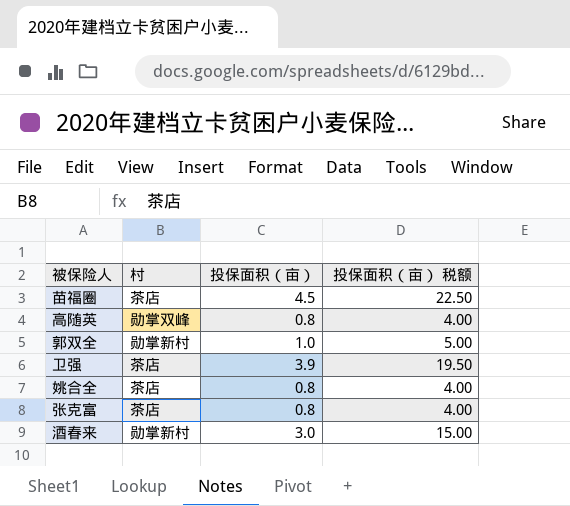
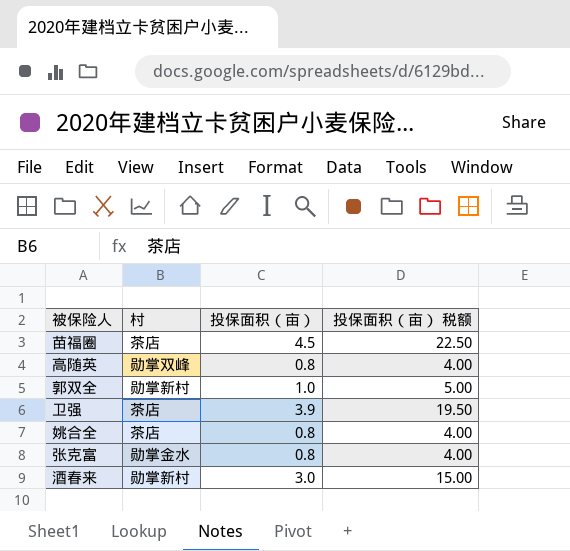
张克富 | 村: 茶店 -> 勋掌金水

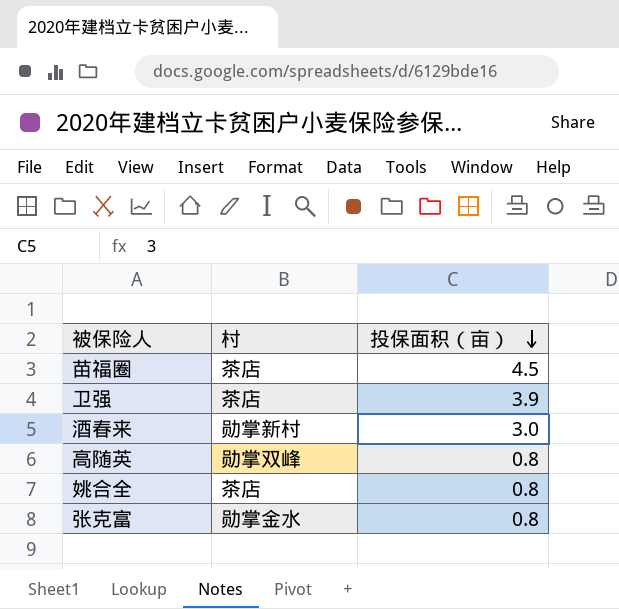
row order: none -> 投保面积（亩） descending
column 投保面积（亩） 税额 | formula: [投保面积（亩）] * 5 -> none
row 郭双全: 勋掌新村 | 1.0 | 5.00 -> none

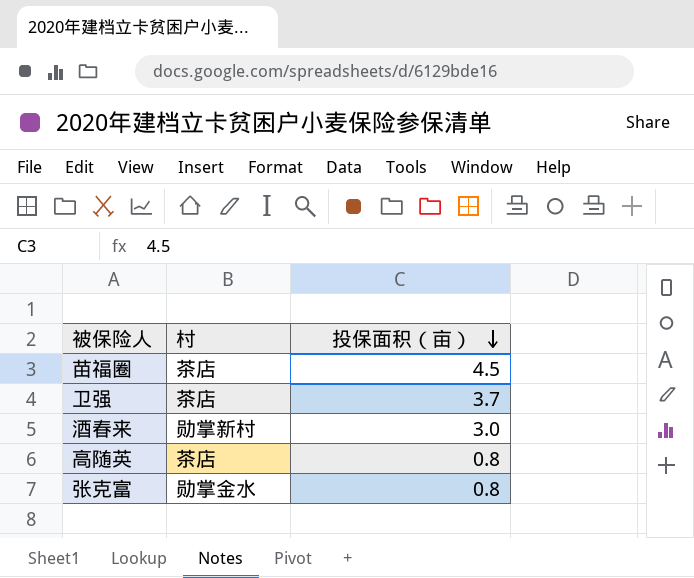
row 姚合全: 茶店 | 0.8 -> none
卫强 | 投保面积（亩）: 3.9 -> 3.7
高随英 | 村: 勋掌双峰 -> 茶店

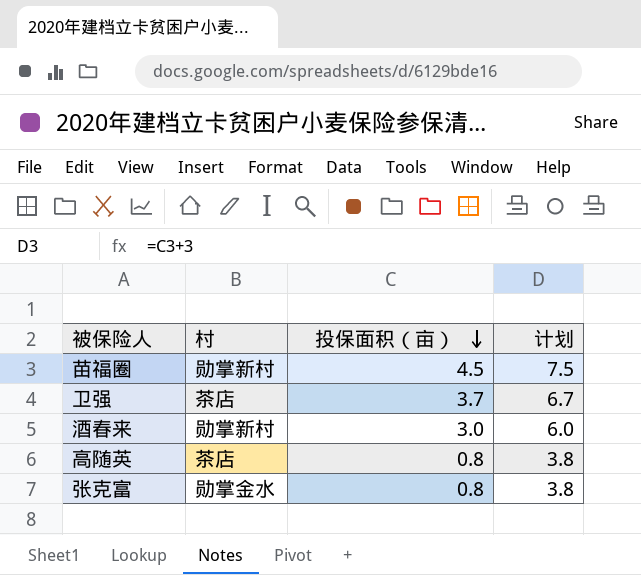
column 计划 | formula: none -> [投保面积（亩）] + 3
苗福圈 | 村: 茶店 -> 勋掌新村

